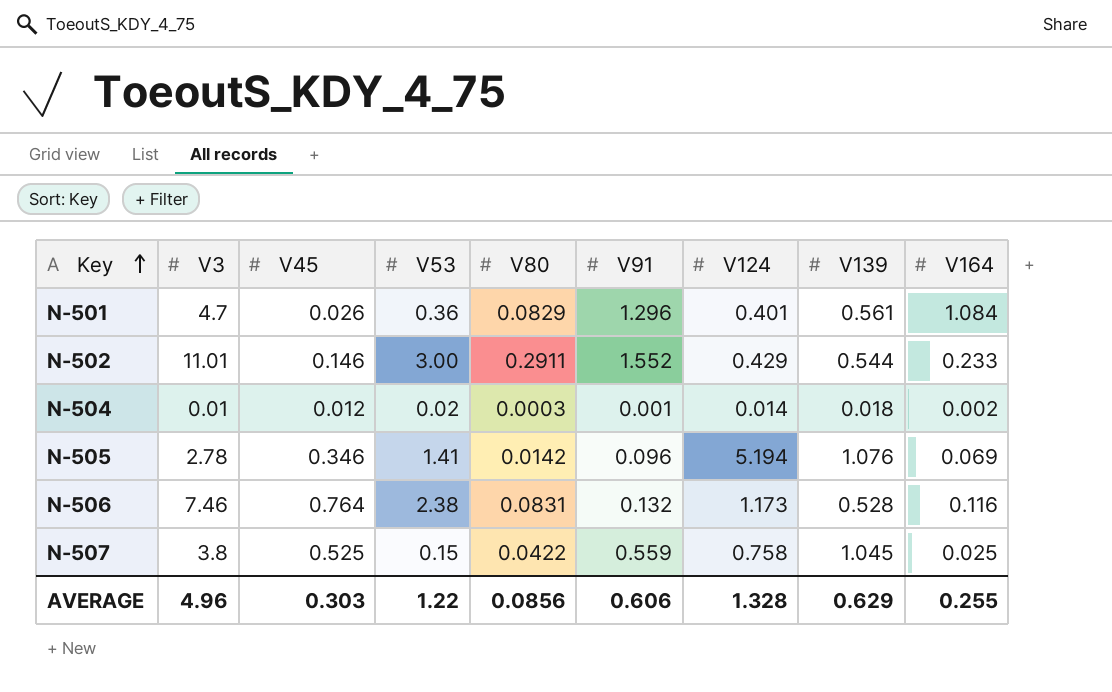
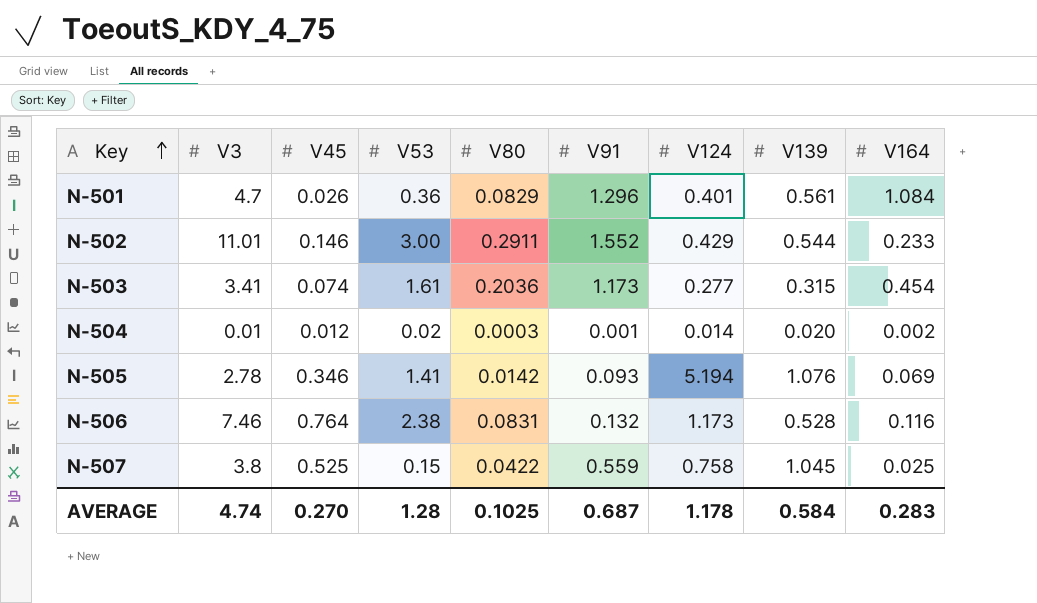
row N-503: none -> 3.41 | 0.074 | 1.61 | 0.2036 | 1.173 | 0.277 | 0.315 | 0.454
N-504 | V139: 0.018 -> 0.020
N-505 | V91: 0.096 -> 0.093
AVERAGE | V3: 4.96 -> 4.74
AVERAGE | V45: 0.303 -> 0.270
AVERAGE | V53: 1.22 -> 1.28
AVERAGE | V80: 0.0856 -> 0.1025
AVERAGE | V91: 0.606 -> 0.687
AVERAGE | V124: 1.328 -> 1.178
AVERAGE | V139: 0.629 -> 0.584
AVERAGE | V164: 0.255 -> 0.283

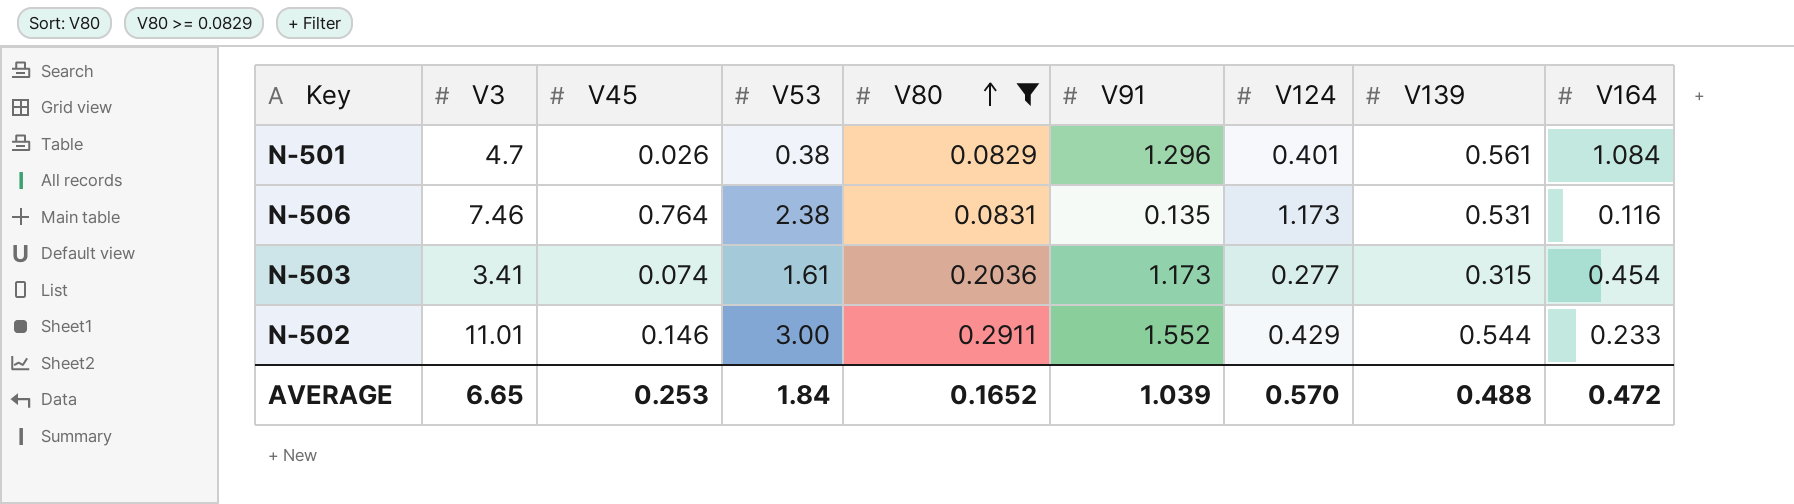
filter: none -> V80 >= 0.0829
row order: Key ascending -> V80 ascending
N-501 | V53: 0.36 -> 0.38
N-506 | V91: 0.132 -> 0.135
N-506 | V139: 0.528 -> 0.531
AVERAGE | V3: 4.74 -> 6.65
AVERAGE | V45: 0.270 -> 0.253
AVERAGE | V53: 1.28 -> 1.84
AVERAGE | V80: 0.1025 -> 0.1652
AVERAGE | V91: 0.687 -> 1.039
AVERAGE | V124: 1.178 -> 0.570
AVERAGE | V139: 0.584 -> 0.488
AVERAGE | V164: 0.283 -> 0.472

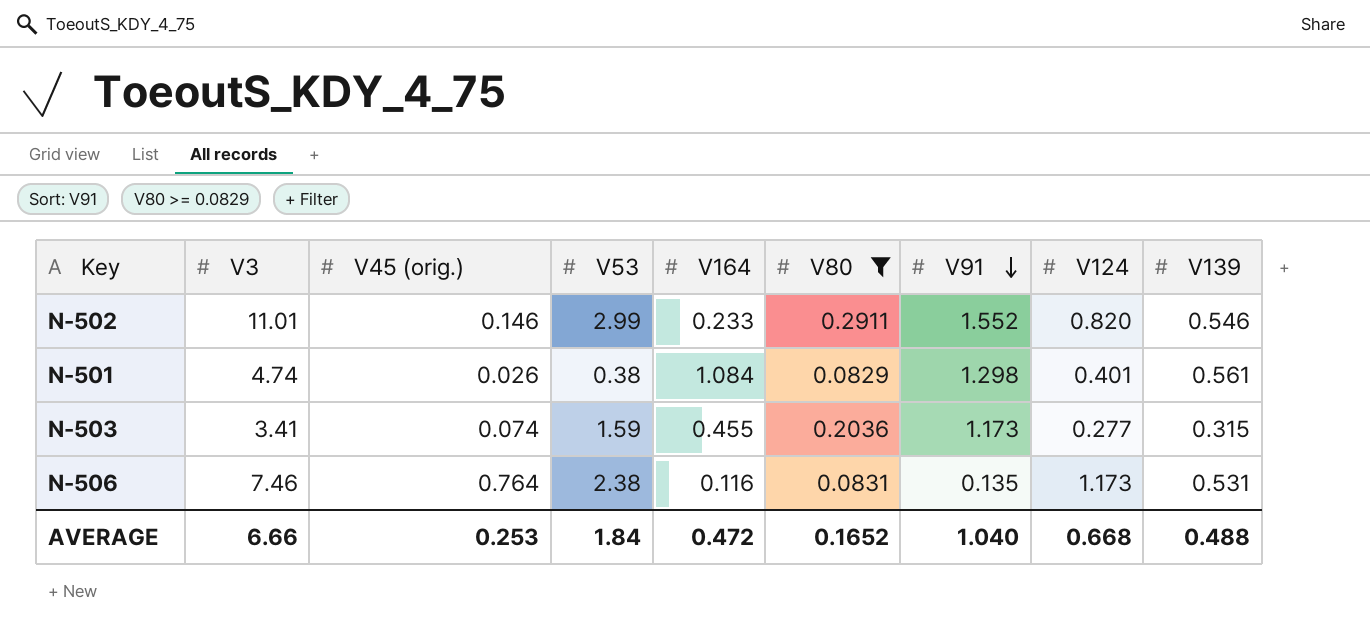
row order: V80 ascending -> V91 descending
column name: V45 -> V45 (orig.)
column V164 | position: 9 -> 5
N-502 | V53: 3.00 -> 2.99
N-502 | V124: 0.429 -> 0.820
N-502 | V139: 0.544 -> 0.546
N-501 | V3: 4.7 -> 4.74
N-501 | V91: 1.296 -> 1.298
N-503 | V53: 1.61 -> 1.59
N-503 | V164: 0.454 -> 0.455
AVERAGE | V3: 6.65 -> 6.66
AVERAGE | V91: 1.039 -> 1.040
AVERAGE | V124: 0.570 -> 0.668

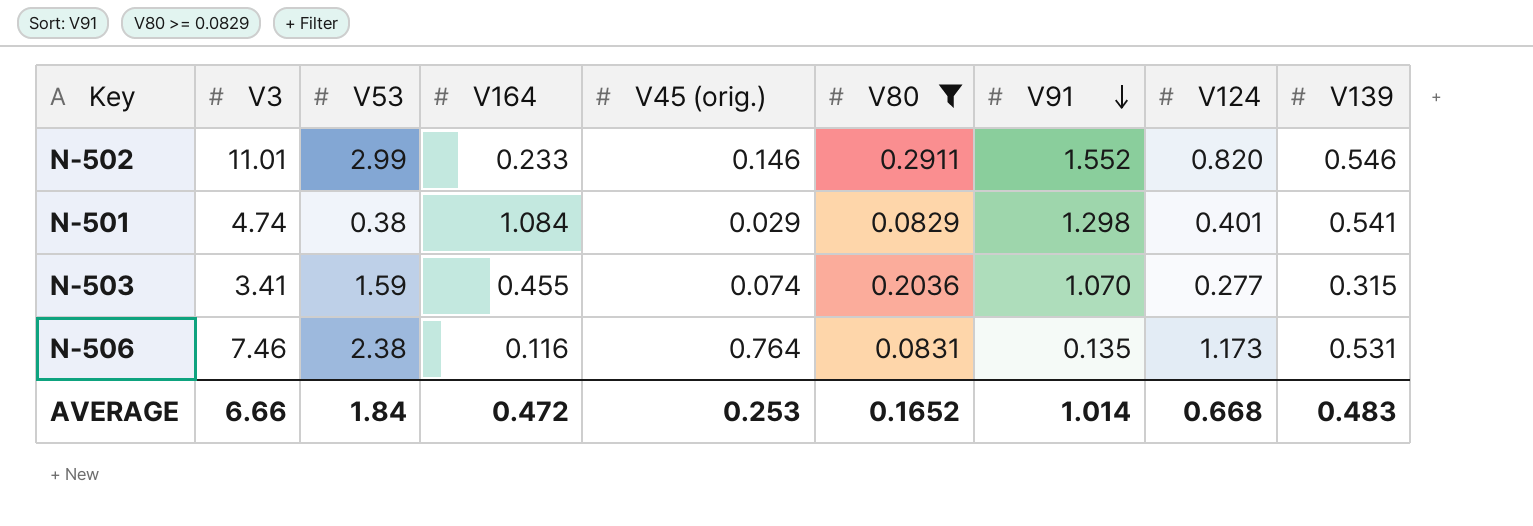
column V45 (orig.) | position: 3 -> 5
N-501 | V45 (orig.): 0.026 -> 0.029
N-501 | V139: 0.561 -> 0.541
N-503 | V91: 1.173 -> 1.070
AVERAGE | V91: 1.040 -> 1.014
AVERAGE | V139: 0.488 -> 0.483

